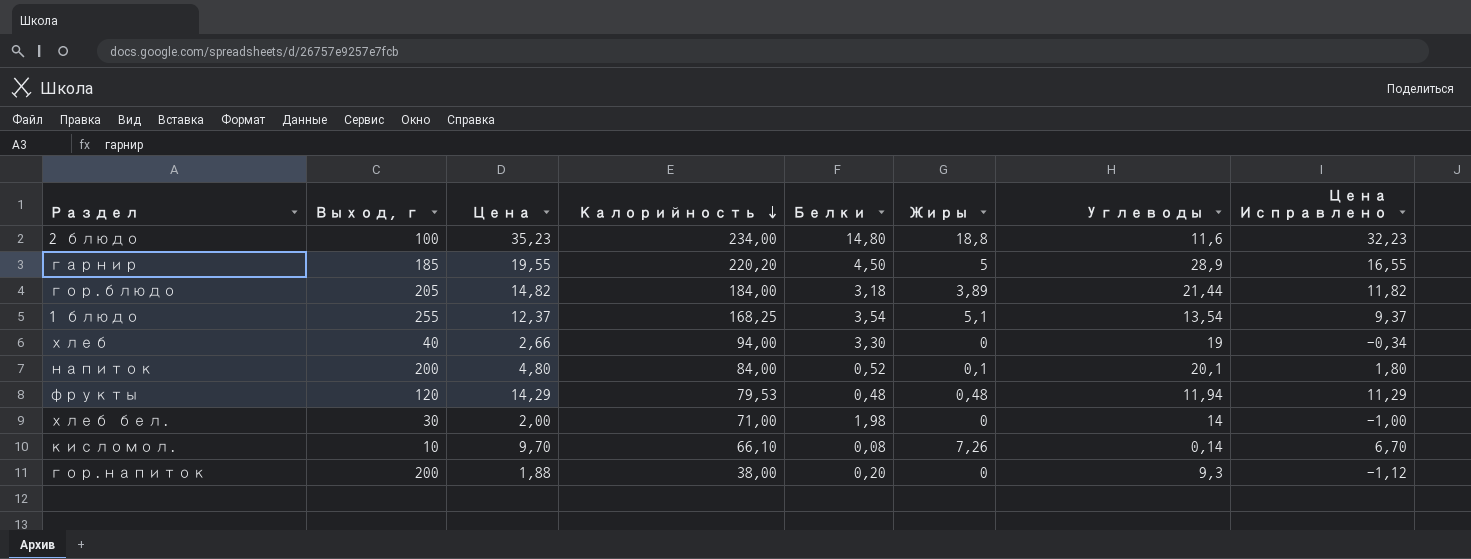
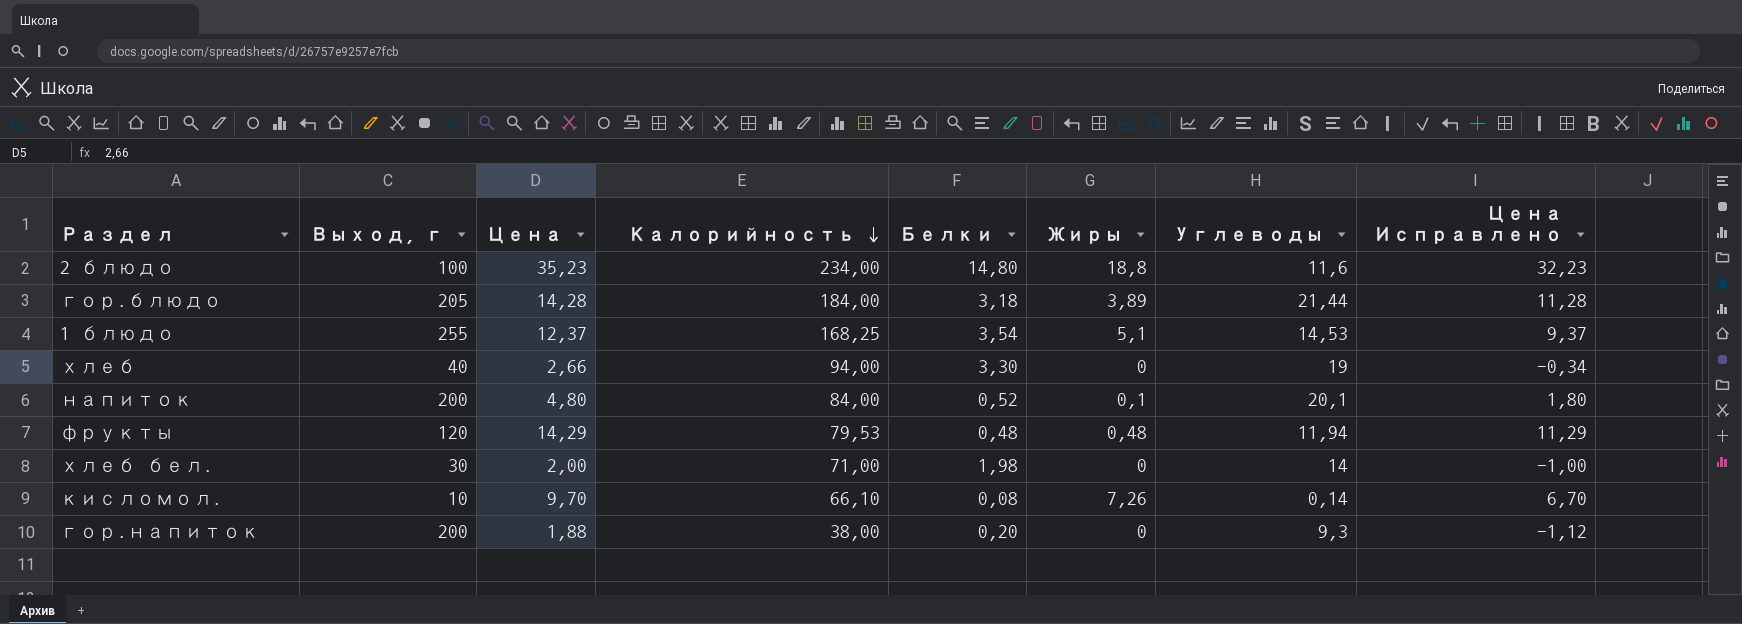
row гарнир: 185 | 19,55 | 220,20 | 4,50 | 5 | 28,9 | 16,55 -> none
гор.блюдо | Цена: 14,82 -> 14,28
гор.блюдо | Цена Исправлено: 11,82 -> 11,28
1 блюдо | Углеводы: 13,54 -> 14,53

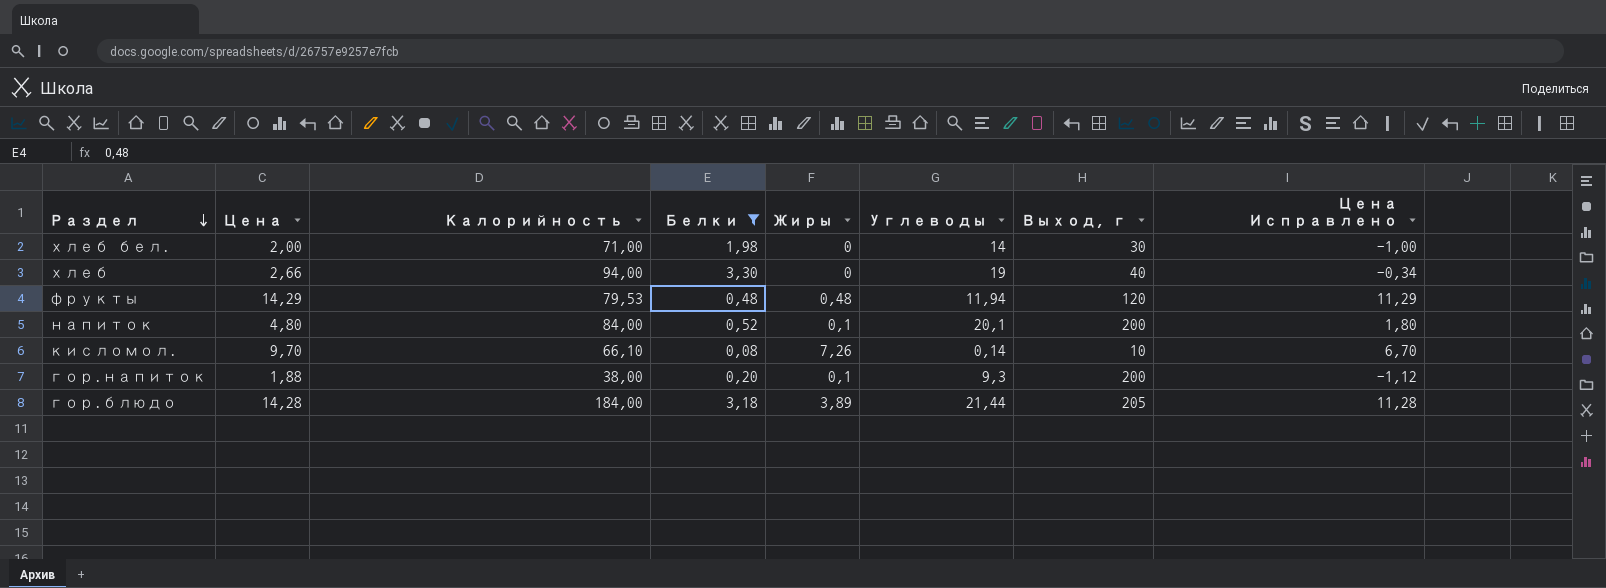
filter: none -> Белки <= 3,30
row order: Калорийность descending -> Раздел descending
column Выход, г | position: 2 -> 7
гор.напиток | Жиры: 0 -> 0,1

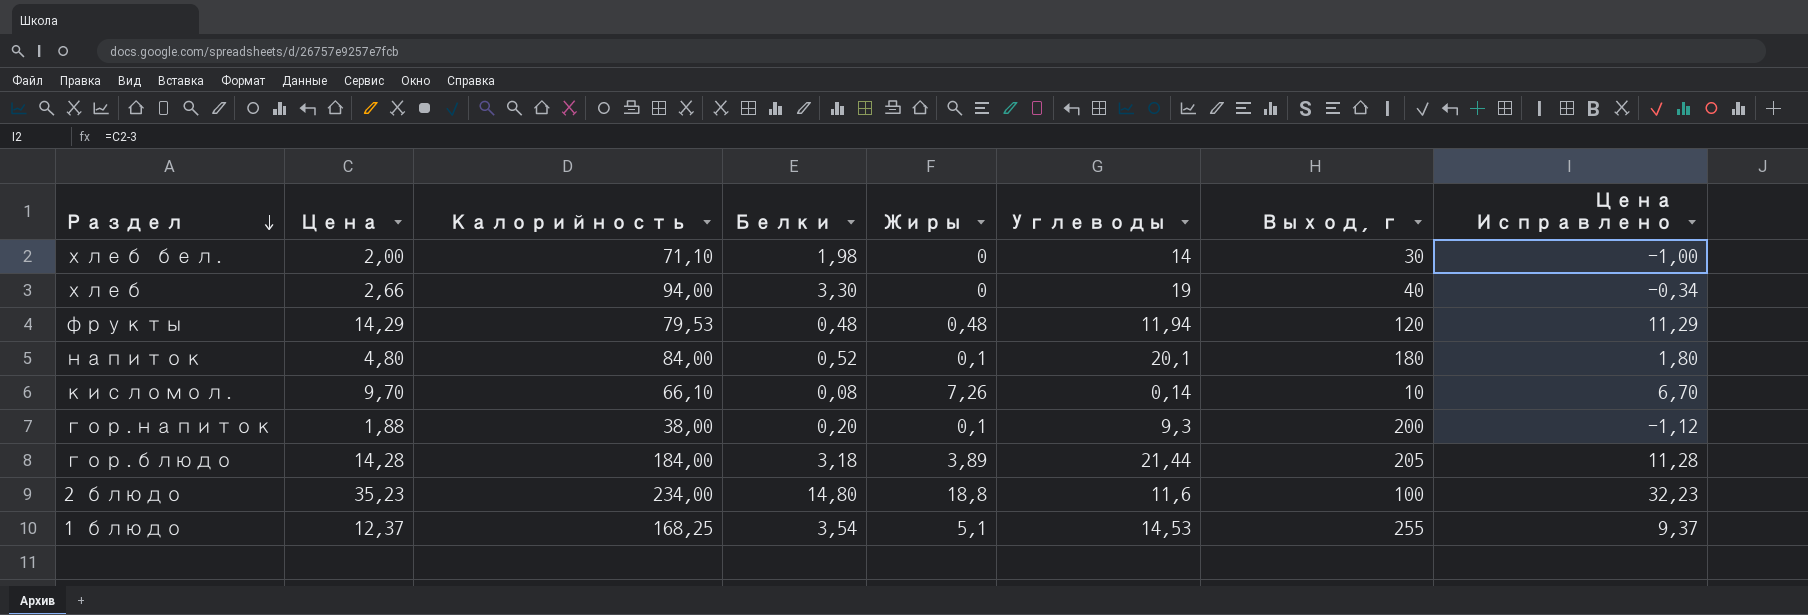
filter: Белки <= 3,30 -> none
хлеб бел. | Калорийность: 71,00 -> 71,10
напиток | Выход, г: 200 -> 180

